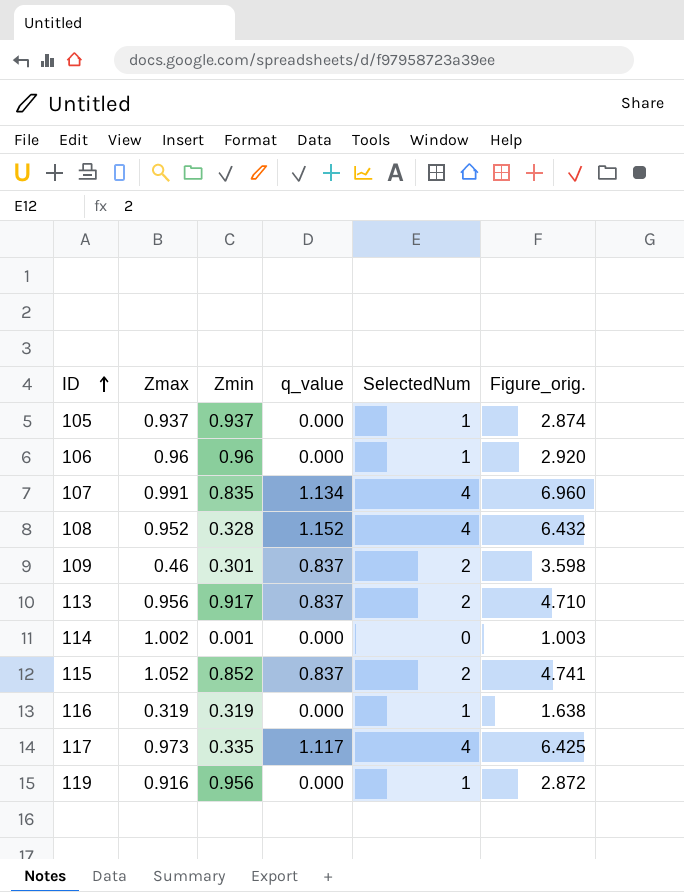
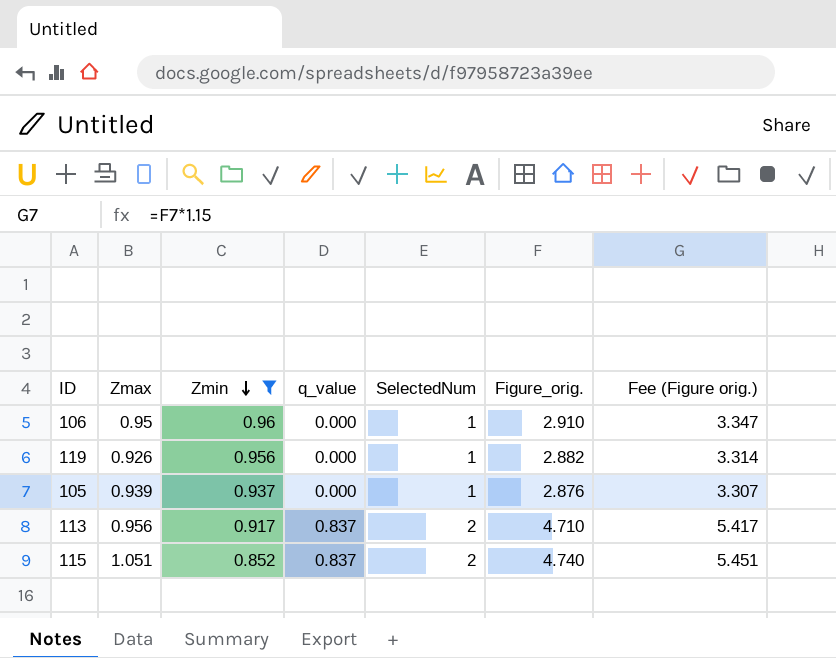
filter: none -> Zmin >= 0.852
row order: ID ascending -> Zmin descending
column Fee (Figure orig.) | formula: none -> [Figure_orig.] * 1.15
106 | Zmax: 0.96 -> 0.95
106 | Figure_orig.: 2.920 -> 2.910
119 | Zmax: 0.916 -> 0.926
119 | Figure_orig.: 2.872 -> 2.882
105 | Zmax: 0.937 -> 0.939
105 | Figure_orig.: 2.874 -> 2.876
115 | Zmax: 1.052 -> 1.051
115 | Figure_orig.: 4.741 -> 4.740

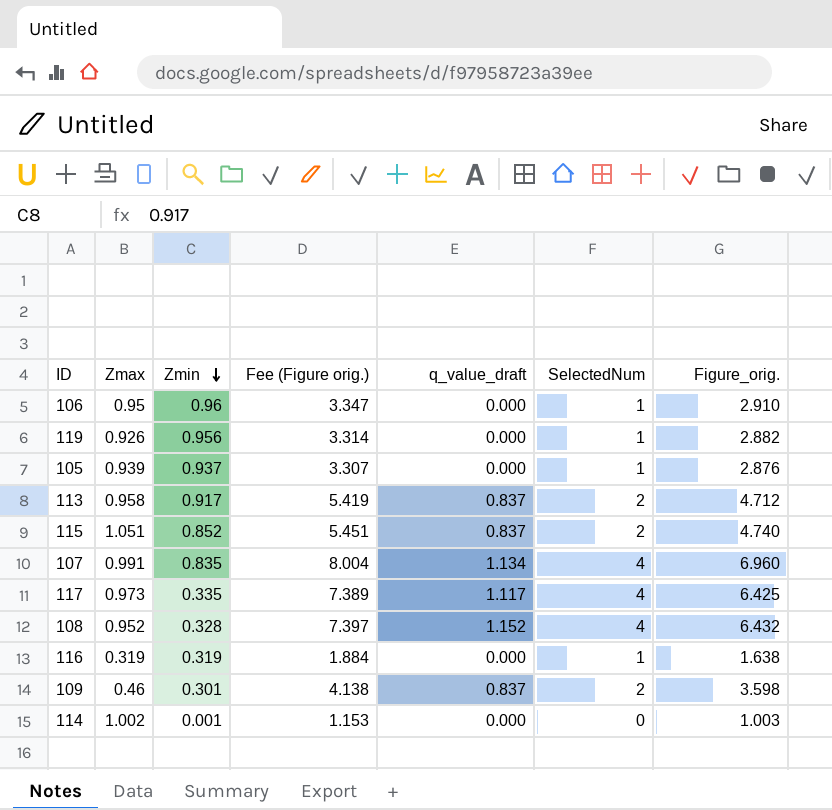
filter: Zmin >= 0.852 -> none
column Fee (Figure orig.) | position: 7 -> 4
column name: q_value -> q_value_draft
113 | Zmax: 0.956 -> 0.958
113 | Fee (Figure orig.): 5.417 -> 5.419
113 | Figure_orig.: 4.710 -> 4.712

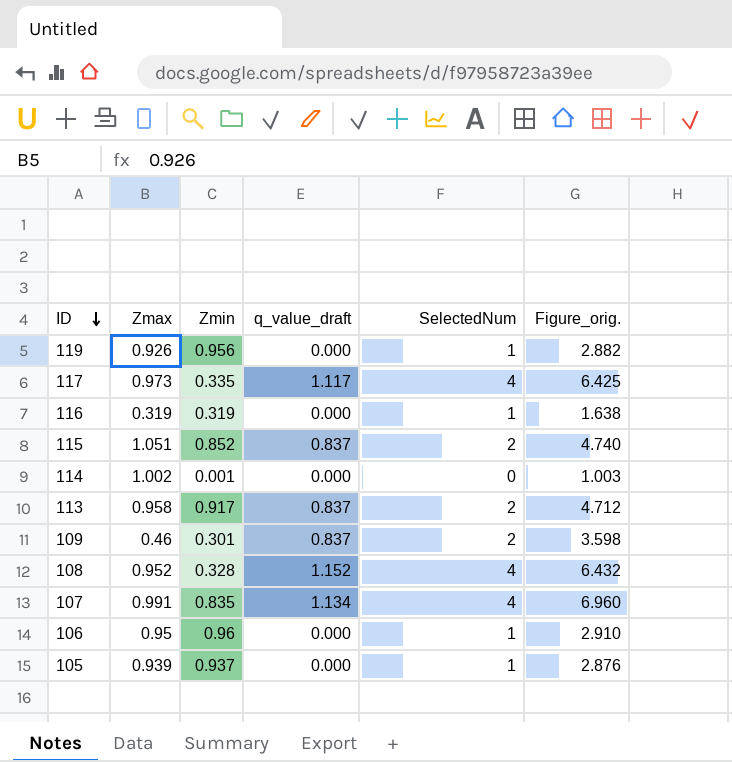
row order: Zmin descending -> ID descending
column Fee (Figure orig.) | formula: [Figure_orig.] * 1.15 -> none

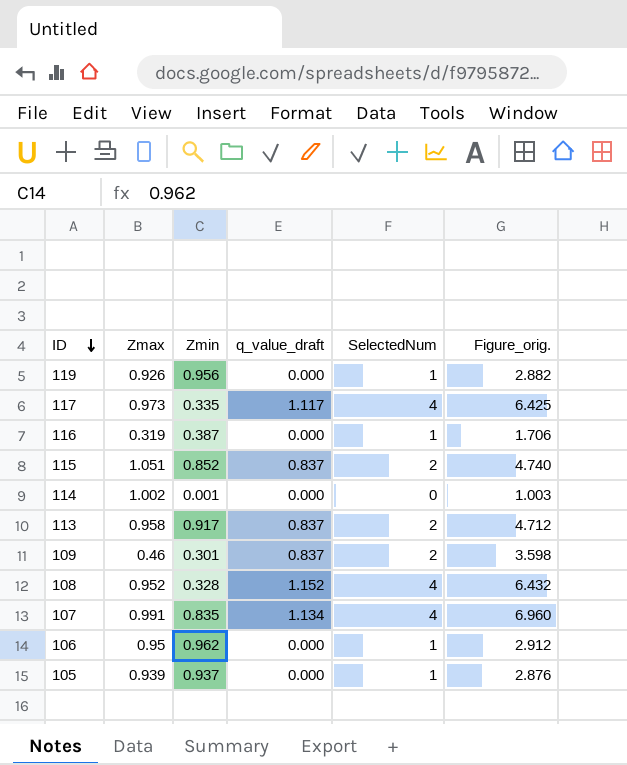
116 | Zmin: 0.319 -> 0.387
116 | Figure_orig.: 1.638 -> 1.706
106 | Zmin: 0.96 -> 0.962
106 | Figure_orig.: 2.910 -> 2.912

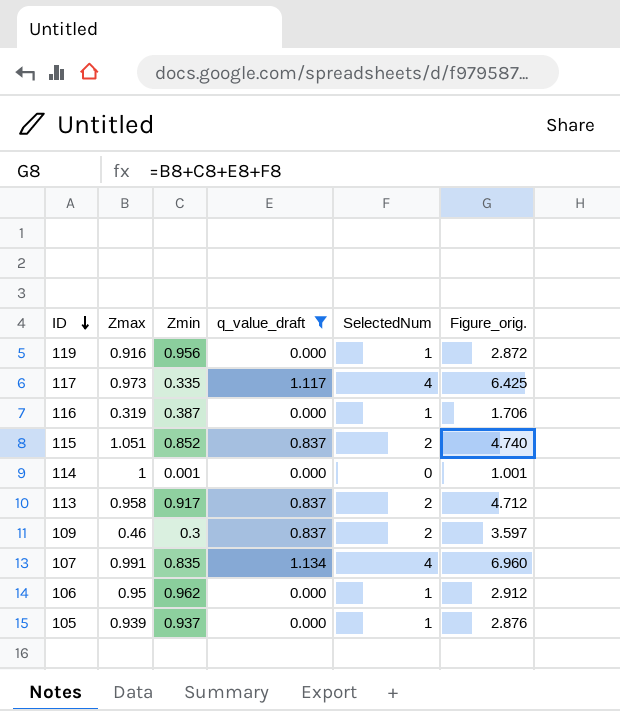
filter: none -> q_value_draft != 1.152
119 | Zmax: 0.926 -> 0.916
119 | Figure_orig.: 2.882 -> 2.872
114 | Zmax: 1.002 -> 1
114 | Figure_orig.: 1.003 -> 1.001
109 | Zmin: 0.301 -> 0.3
109 | Figure_orig.: 3.598 -> 3.597

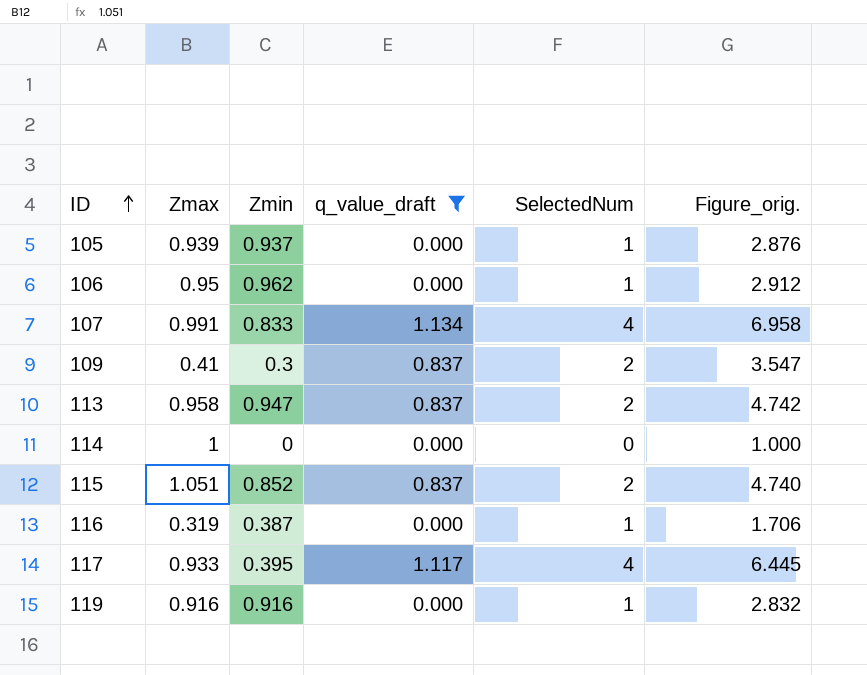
row order: ID descending -> ID ascending
107 | Zmin: 0.835 -> 0.833
107 | Figure_orig.: 6.960 -> 6.958
109 | Zmax: 0.46 -> 0.41
109 | Figure_orig.: 3.597 -> 3.547
113 | Zmin: 0.917 -> 0.947
113 | Figure_orig.: 4.712 -> 4.742
114 | Zmin: 0.001 -> 0
114 | Figure_orig.: 1.001 -> 1.000
117 | Zmax: 0.973 -> 0.933
117 | Zmin: 0.335 -> 0.395
117 | Figure_orig.: 6.425 -> 6.445
119 | Zmin: 0.956 -> 0.916
119 | Figure_orig.: 2.872 -> 2.832

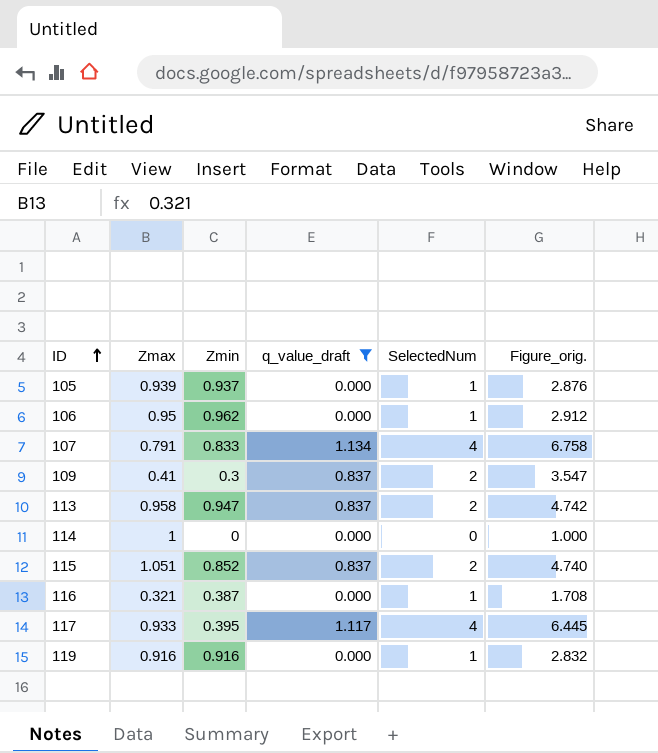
107 | Zmax: 0.991 -> 0.791
107 | Figure_orig.: 6.958 -> 6.758
116 | Zmax: 0.319 -> 0.321
116 | Figure_orig.: 1.706 -> 1.708

